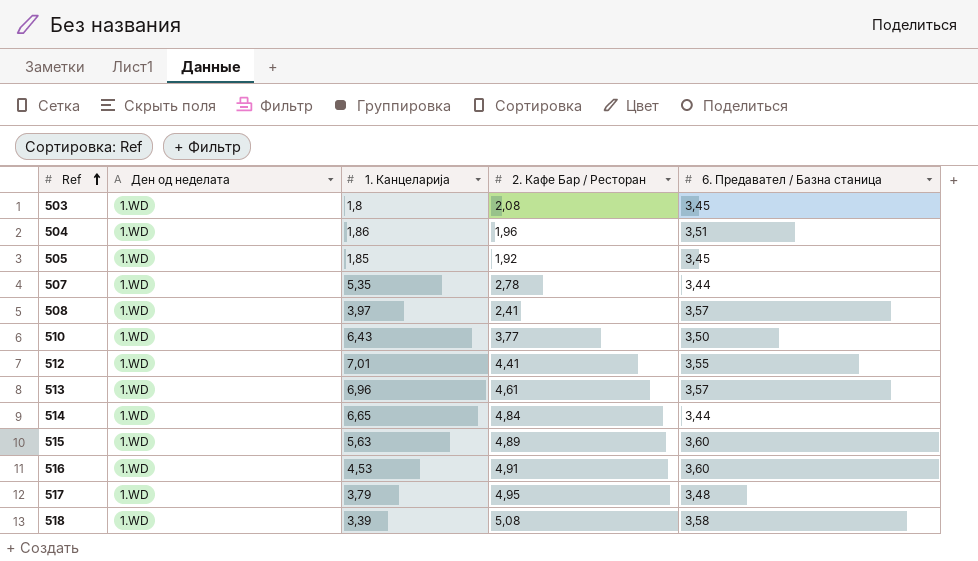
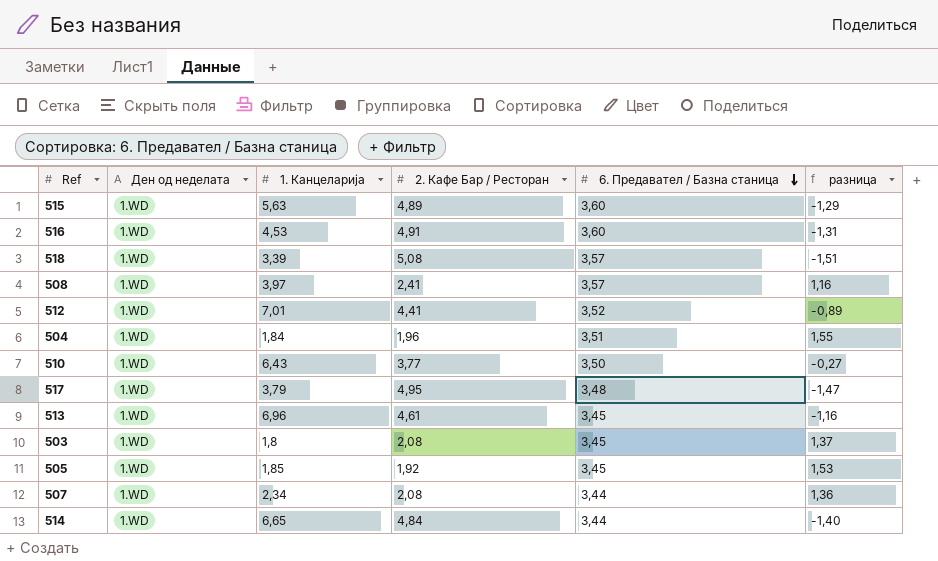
row order: Ref ascending -> 6. Предавател / Базна станица descending
column разница | formula: none -> [6. Предавател / Базна станица] - [2. Кафе Бар / Ресторан]
518 | 6. Предавател / Базна станица: 3,58 -> 3,57
512 | 6. Предавател / Базна станица: 3,55 -> 3,52
504 | 1. Канцеларија: 1,86 -> 1,84
513 | 6. Предавател / Базна станица: 3,57 -> 3,45
507 | 1. Канцеларија: 5,35 -> 2,34
507 | 2. Кафе Бар / Ресторан: 2,78 -> 2,08

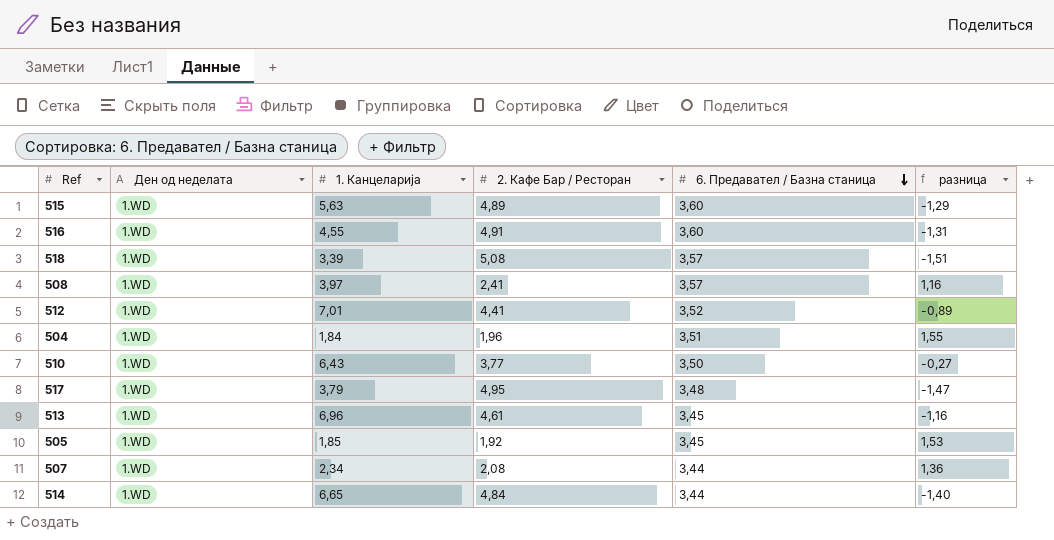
row 503: 1.WD | 1,8 | 2,08 | 3,45 | 1,37 -> none
516 | 1. Канцеларија: 4,53 -> 4,55

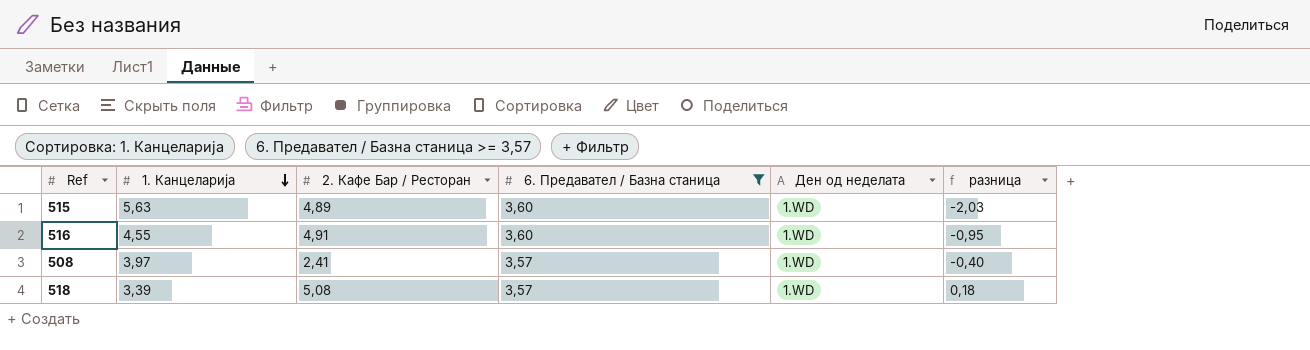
filter: none -> 6. Предавател / Базна станица >= 3,57
row order: 6. Предавател / Базна станица descending -> 1. Канцеларија descending
column Ден од неделата | position: 2 -> 5
column разница | formula: [6. Предавател / Базна станица] - [2. Кафе Бар / Ресторан] -> [6. Предавател / Базна станица] - [1. Канцеларија]

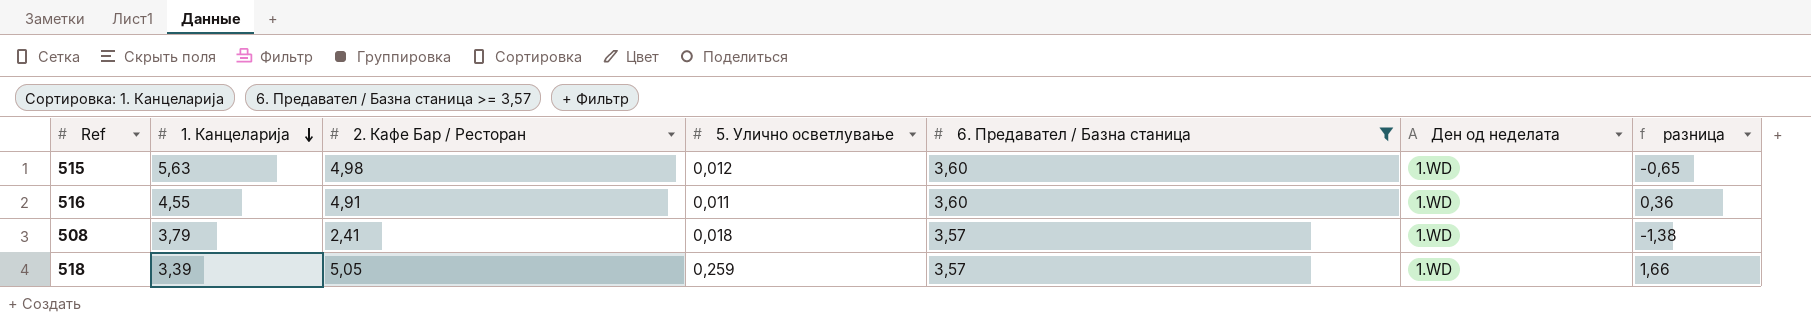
column 5. Улично осветлување | position: none -> 4
column разница | formula: [6. Предавател / Базна станица] - [1. Канцеларија] -> [2. Кафе Бар / Ресторан] - [1. Канцеларија]
515 | 2. Кафе Бар / Ресторан: 4,89 -> 4,98
508 | 1. Канцеларија: 3,97 -> 3,79
518 | 2. Кафе Бар / Ресторан: 5,08 -> 5,05

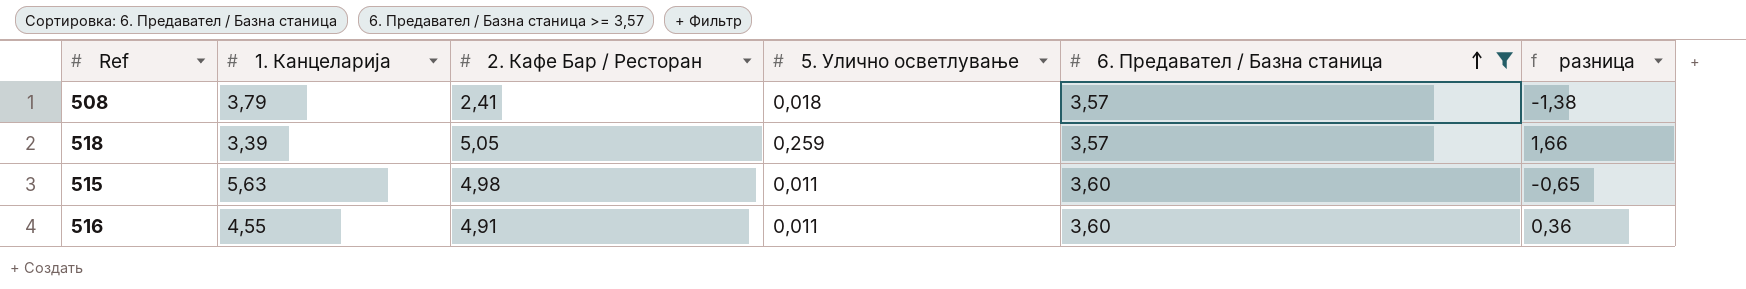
row order: 1. Канцеларија descending -> 6. Предавател / Базна станица ascending
column Ден од неделата | position: 6 -> none
515 | 5. Улично осветлување: 0,012 -> 0,011

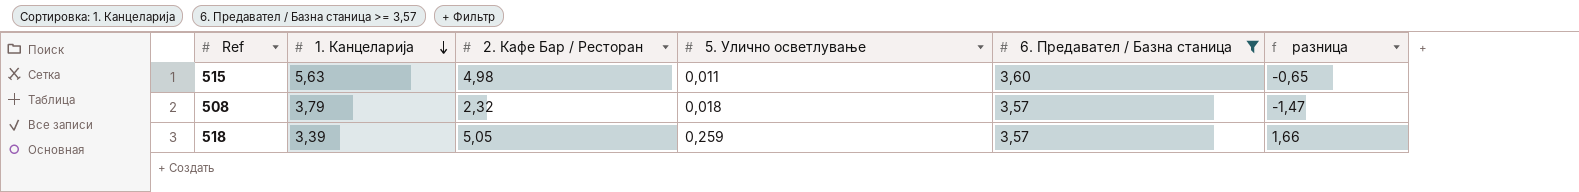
row order: 6. Предавател / Базна станица ascending -> 1. Канцеларија descending
row 516: 4,55 | 4,91 | 0,011 | 3,60 | 0,36 -> none
508 | 2. Кафе Бар / Ресторан: 2,41 -> 2,32
508 | разница: -1,38 -> -1,47

